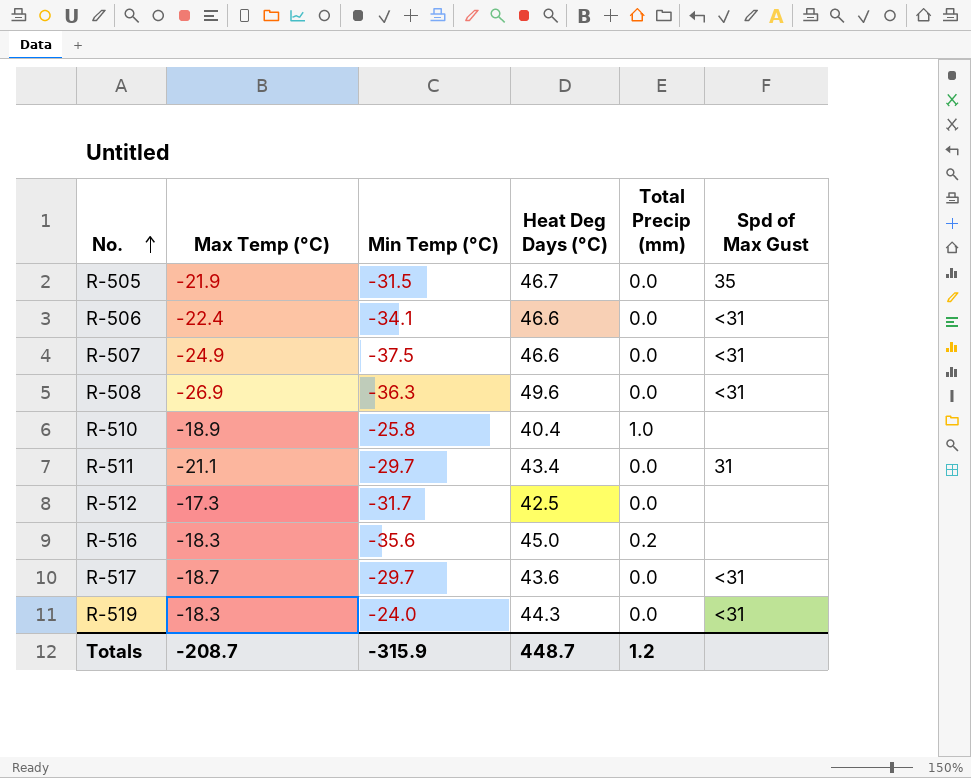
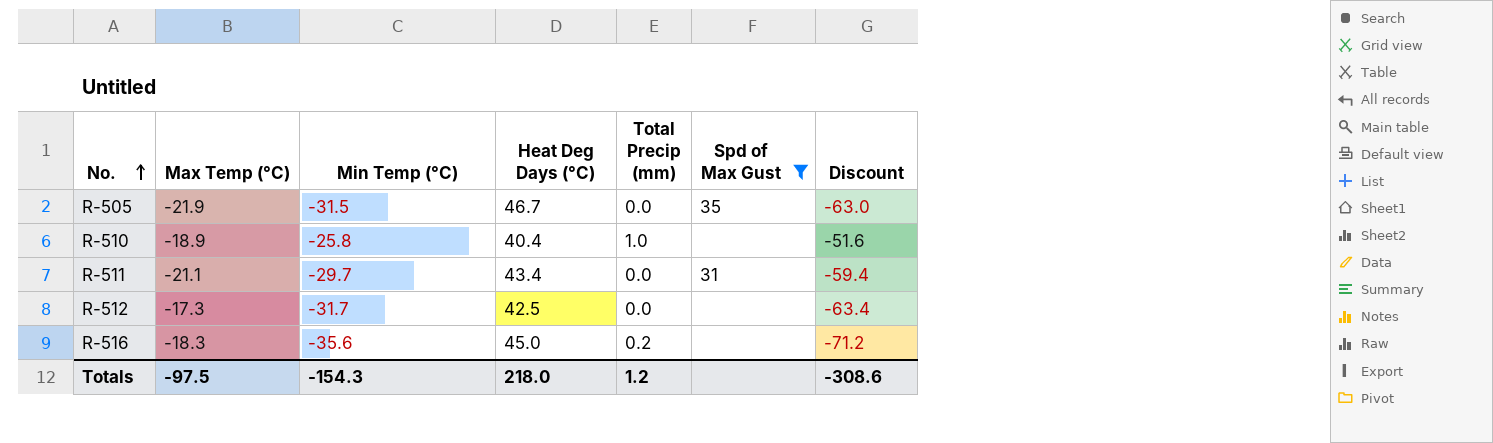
filter: none -> Spd of Max Gust != <31
column Discount | formula: none -> [Min Temp (°C)] * 2
Totals | Max Temp (°C): -208.7 -> -97.5
Totals | Min Temp (°C): -315.9 -> -154.3
Totals | Heat Deg Days (°C): 448.7 -> 218.0

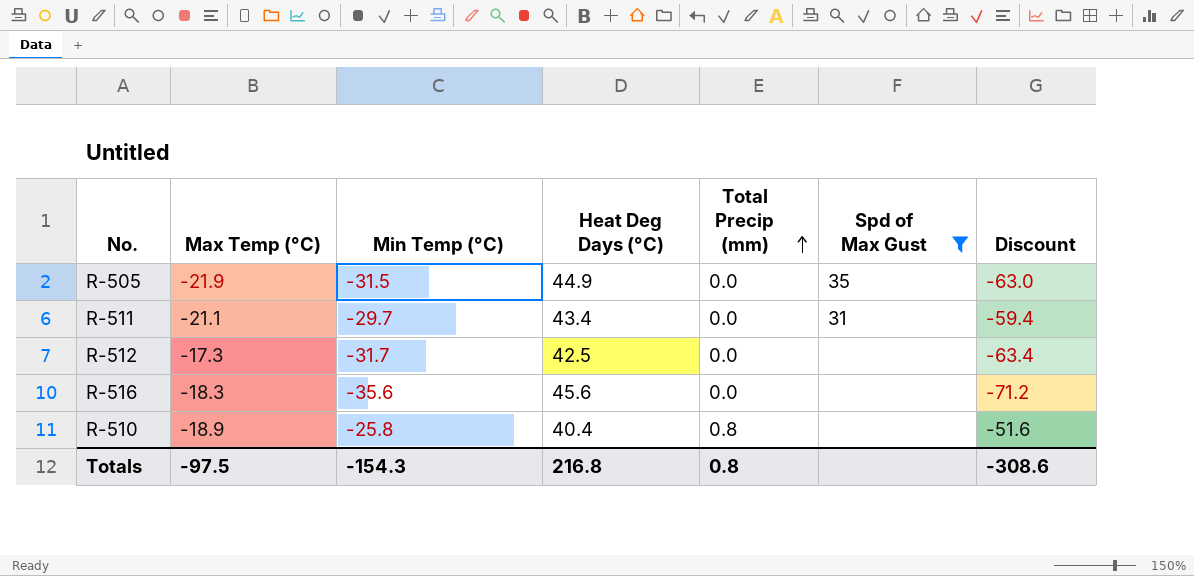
row order: No. ascending -> Total Precip (mm) ascending
R-505 | Heat Deg Days (°C): 46.7 -> 44.9
R-516 | Heat Deg Days (°C): 45.0 -> 45.6
R-516 | Total Precip (mm): 0.2 -> 0.0
R-510 | Total Precip (mm): 1.0 -> 0.8
Totals | Heat Deg Days (°C): 218.0 -> 216.8
Totals | Total Precip (mm): 1.2 -> 0.8

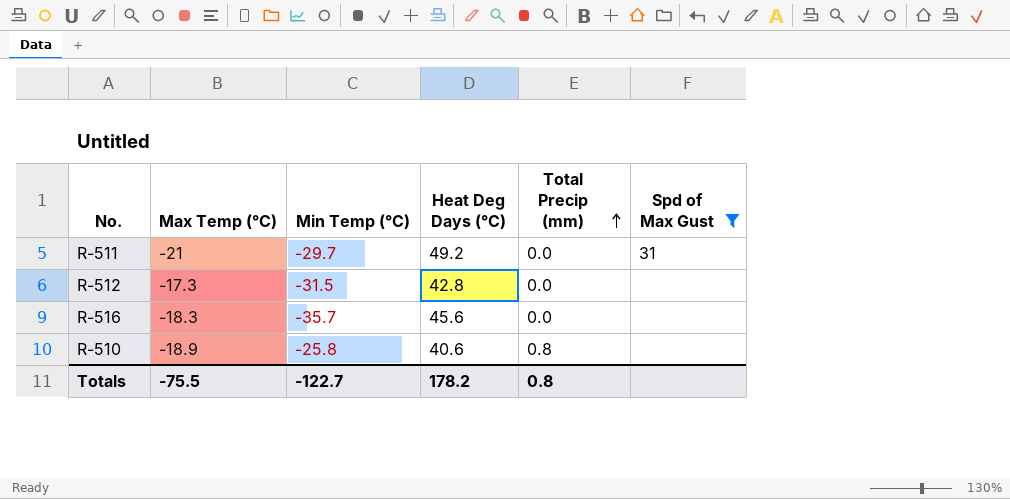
column Discount | formula: [Min Temp (°C)] * 2 -> none
row R-505: -21.9 | -31.5 | 44.9 | 0.0 | 35 | -63.0 -> none
R-511 | Max Temp (°C): -21.1 -> -21
R-511 | Heat Deg Days (°C): 43.4 -> 49.2
R-512 | Min Temp (°C): -31.7 -> -31.5
R-512 | Heat Deg Days (°C): 42.5 -> 42.8
R-516 | Min Temp (°C): -35.6 -> -35.7
R-510 | Heat Deg Days (°C): 40.4 -> 40.6
Totals | Max Temp (°C): -97.5 -> -75.5
Totals | Min Temp (°C): -154.3 -> -122.7
Totals | Heat Deg Days (°C): 216.8 -> 178.2

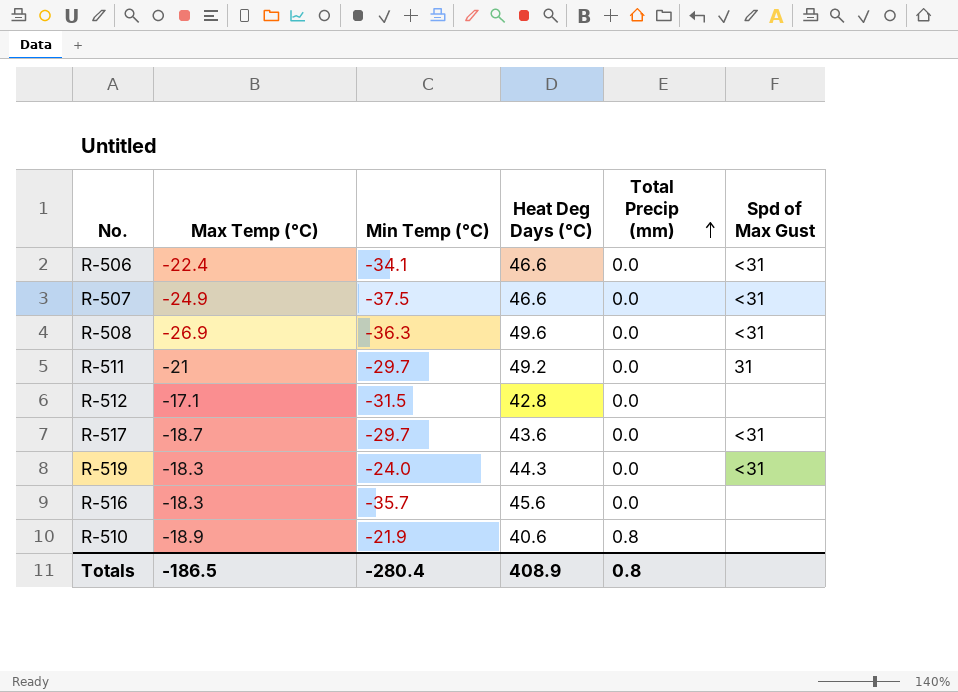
filter: Spd of Max Gust != <31 -> none
R-512 | Max Temp (°C): -17.3 -> -17.1
R-510 | Min Temp (°C): -25.8 -> -21.9
Totals | Max Temp (°C): -75.5 -> -186.5
Totals | Min Temp (°C): -122.7 -> -280.4
Totals | Heat Deg Days (°C): 178.2 -> 408.9

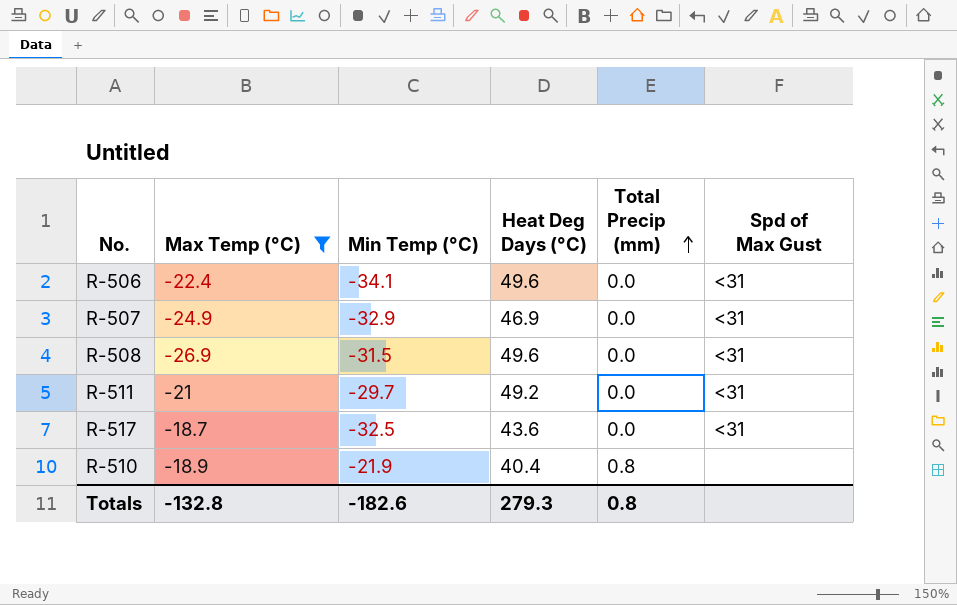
filter: none -> Max Temp (°C) <= -18.7
R-506 | Heat Deg Days (°C): 46.6 -> 49.6
R-507 | Min Temp (°C): -37.5 -> -32.9
R-507 | Heat Deg Days (°C): 46.6 -> 46.9
R-508 | Min Temp (°C): -36.3 -> -31.5
R-511 | Spd of Max Gust: 31 -> <31
R-517 | Min Temp (°C): -29.7 -> -32.5
R-510 | Heat Deg Days (°C): 40.6 -> 40.4
Totals | Max Temp (°C): -186.5 -> -132.8
Totals | Min Temp (°C): -280.4 -> -182.6
Totals | Heat Deg Days (°C): 408.9 -> 279.3

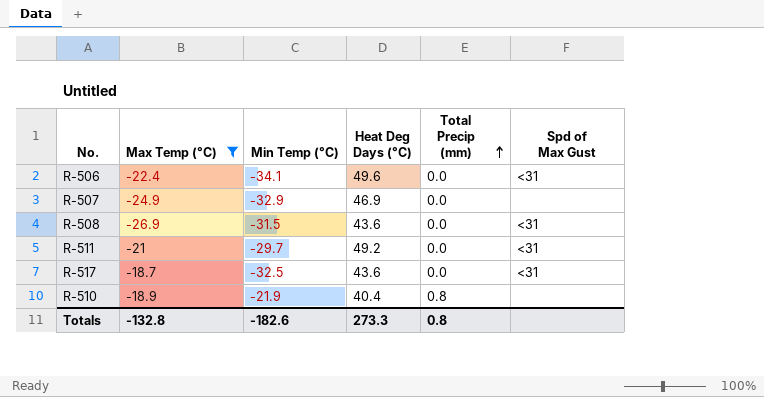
R-507 | Spd of Max Gust: <31 -> none
R-508 | Heat Deg Days (°C): 49.6 -> 43.6
Totals | Heat Deg Days (°C): 279.3 -> 273.3

